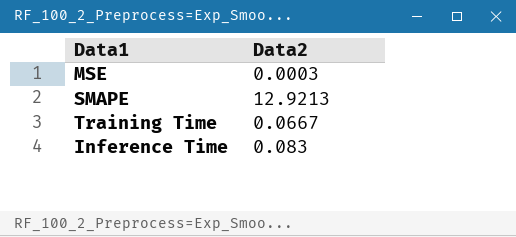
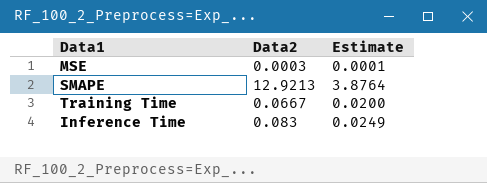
column Estimate | formula: none -> [Data2] * 0.3

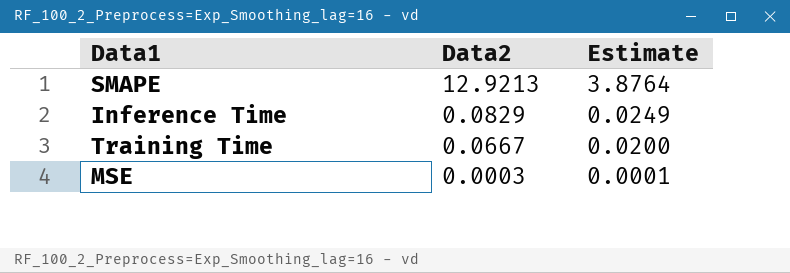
row order: none -> Data2 descending
Inference Time | Data2: 0.083 -> 0.0829

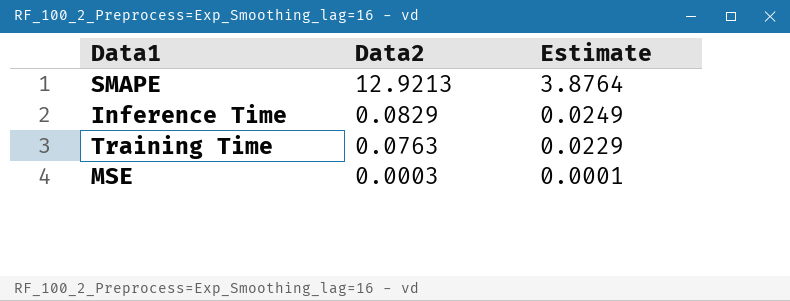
Training Time | Data2: 0.0667 -> 0.0763
Training Time | Estimate: 0.0200 -> 0.0229

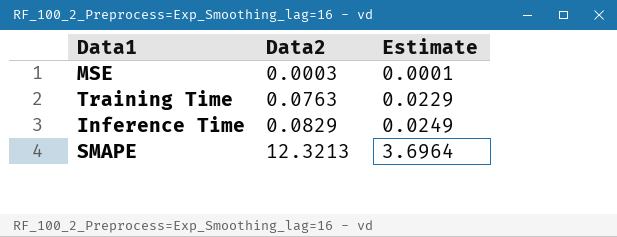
row order: Data2 descending -> Data2 ascending
SMAPE | Data2: 12.9213 -> 12.3213
SMAPE | Estimate: 3.8764 -> 3.6964

